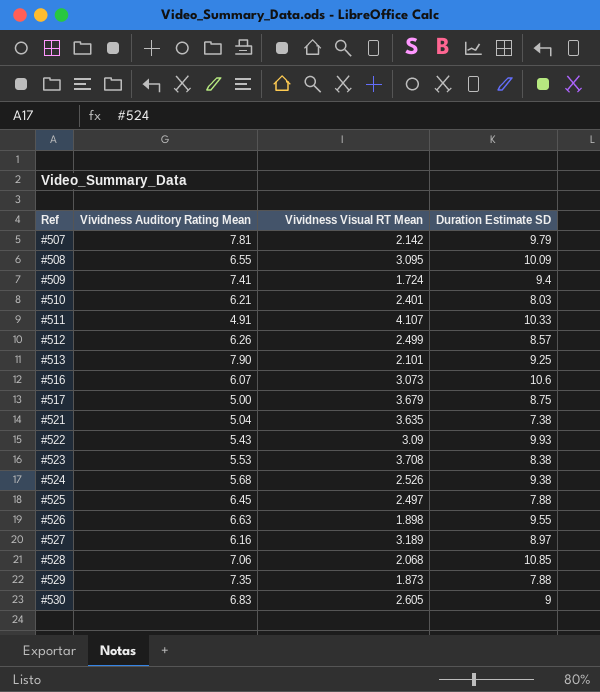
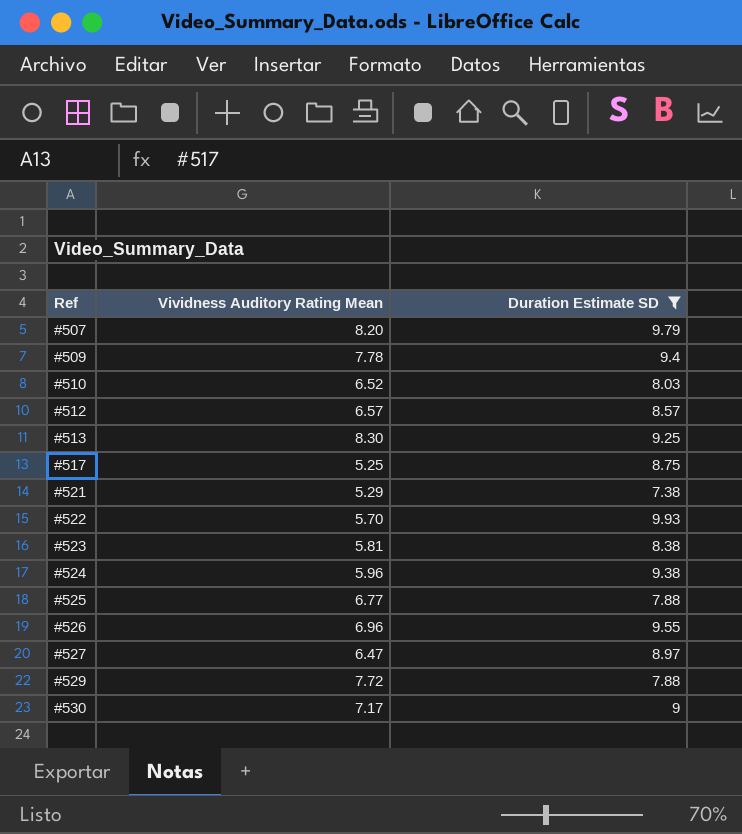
filter: none -> Duration Estimate SD <= 9.93
column Vividness Visual RT Mean | position: 3 -> none
#507 | Vividness Auditory Rating Mean: 7.81 -> 8.20
#509 | Vividness Auditory Rating Mean: 7.41 -> 7.78
#510 | Vividness Auditory Rating Mean: 6.21 -> 6.52
#512 | Vividness Auditory Rating Mean: 6.26 -> 6.57
#513 | Vividness Auditory Rating Mean: 7.90 -> 8.30
#517 | Vividness Auditory Rating Mean: 5.00 -> 5.25
#521 | Vividness Auditory Rating Mean: 5.04 -> 5.29
#522 | Vividness Auditory Rating Mean: 5.43 -> 5.70
#523 | Vividness Auditory Rating Mean: 5.53 -> 5.81
#524 | Vividness Auditory Rating Mean: 5.68 -> 5.96
#525 | Vividness Auditory Rating Mean: 6.45 -> 6.77
#526 | Vividness Auditory Rating Mean: 6.63 -> 6.96
#527 | Vividness Auditory Rating Mean: 6.16 -> 6.47
#529 | Vividness Auditory Rating Mean: 7.35 -> 7.72
#530 | Vividness Auditory Rating Mean: 6.83 -> 7.17

